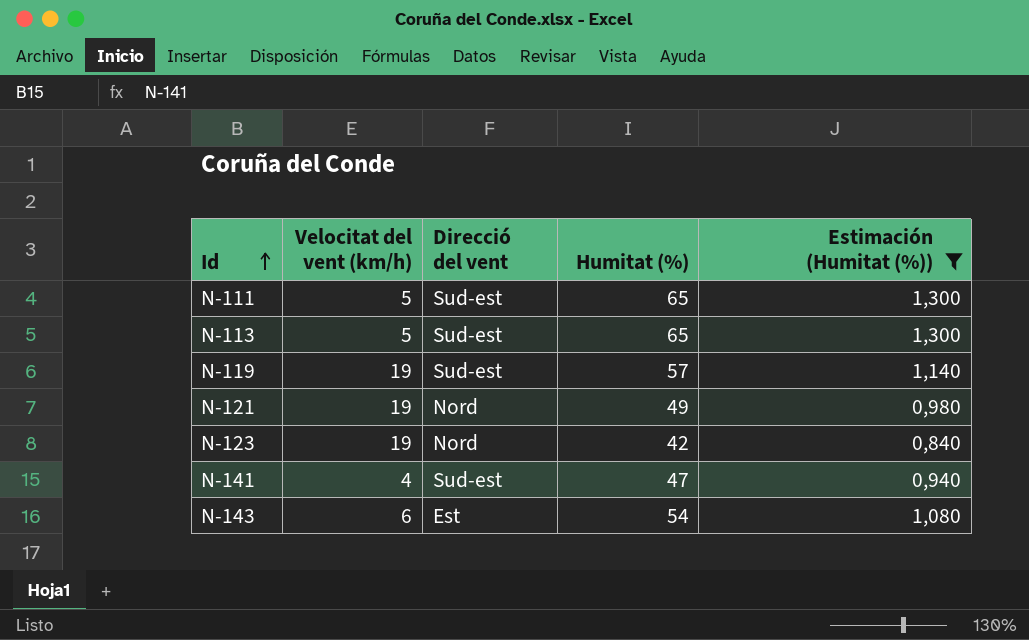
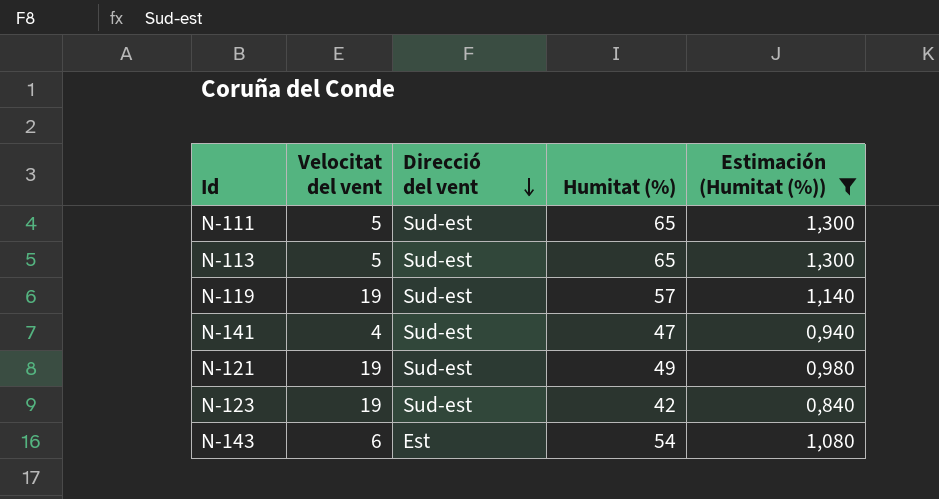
row order: Id ascending -> Direcció del vent descending
column name: Velocitat del vent (km/h) -> Velocitat del vent
N-121 | Direcció del vent: Nord -> Sud-est
N-123 | Direcció del vent: Nord -> Sud-est

